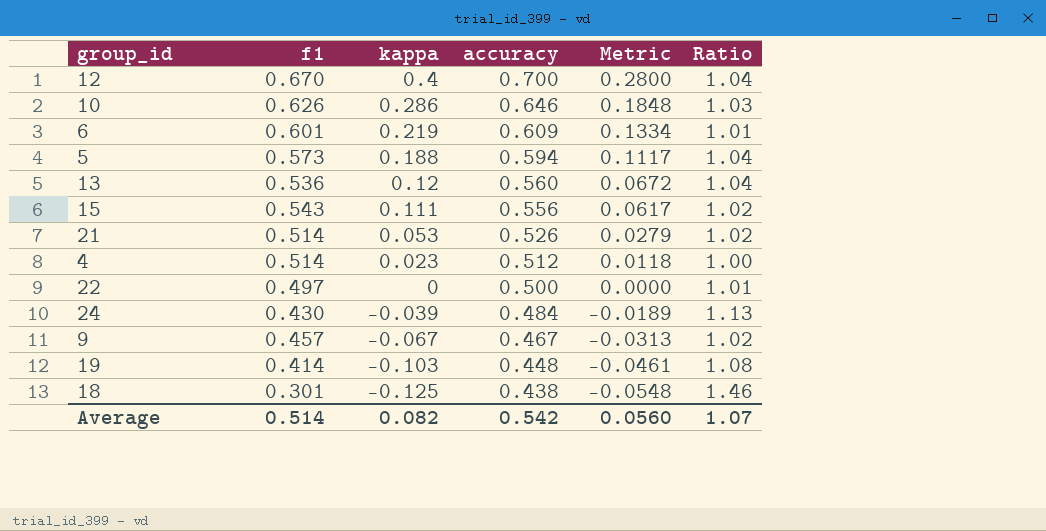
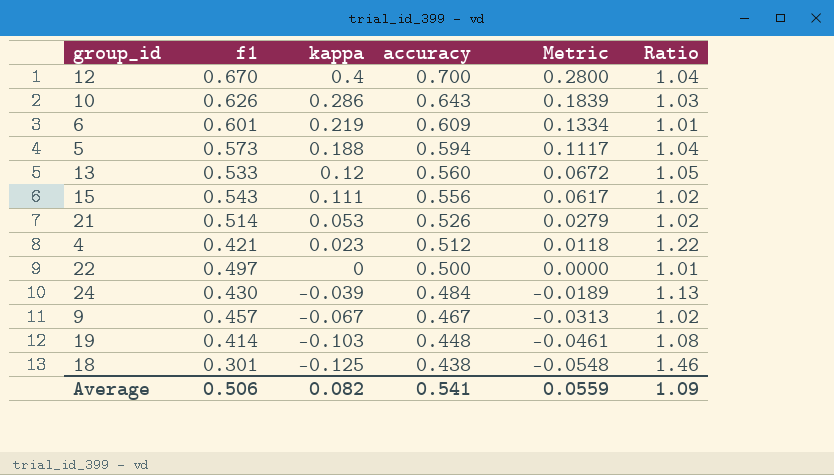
10 | accuracy: 0.646 -> 0.643
10 | Metric: 0.1848 -> 0.1839
13 | f1: 0.536 -> 0.533
13 | Ratio: 1.04 -> 1.05
4 | f1: 0.514 -> 0.421
4 | Ratio: 1.00 -> 1.22
Average | f1: 0.514 -> 0.506
Average | accuracy: 0.542 -> 0.541
Average | Metric: 0.0560 -> 0.0559
Average | Ratio: 1.07 -> 1.09

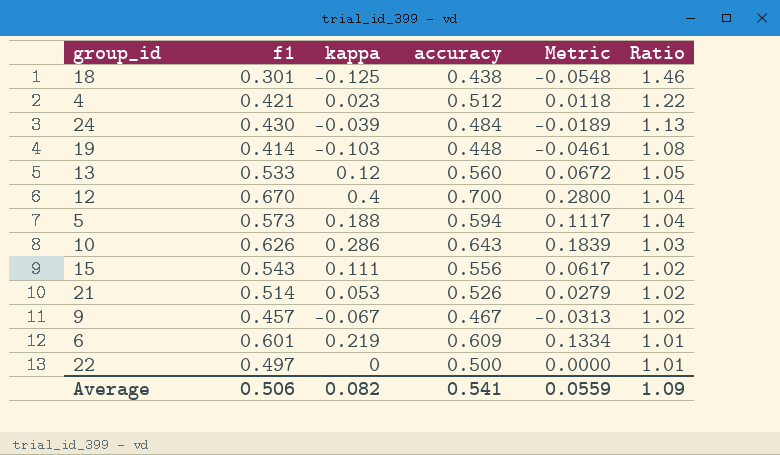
row order: kappa descending -> Ratio descending

